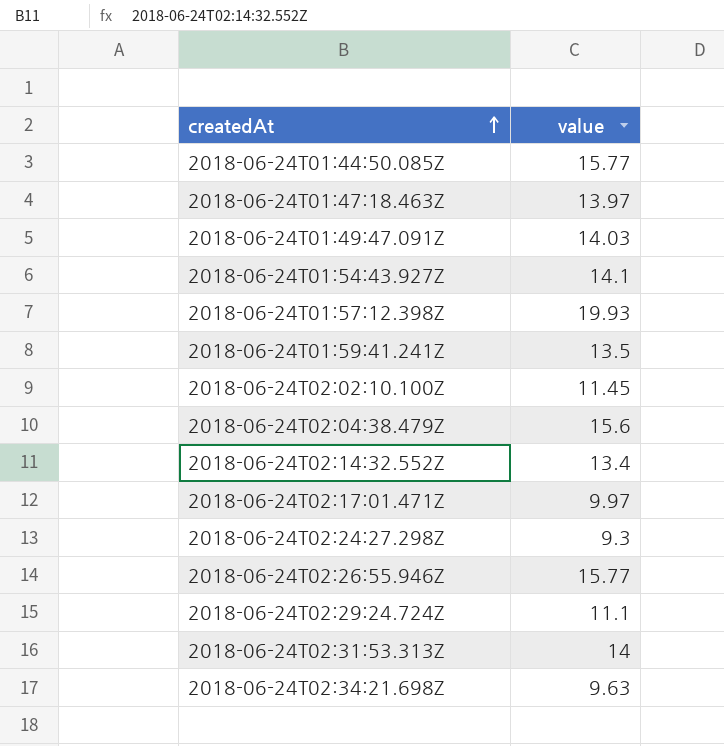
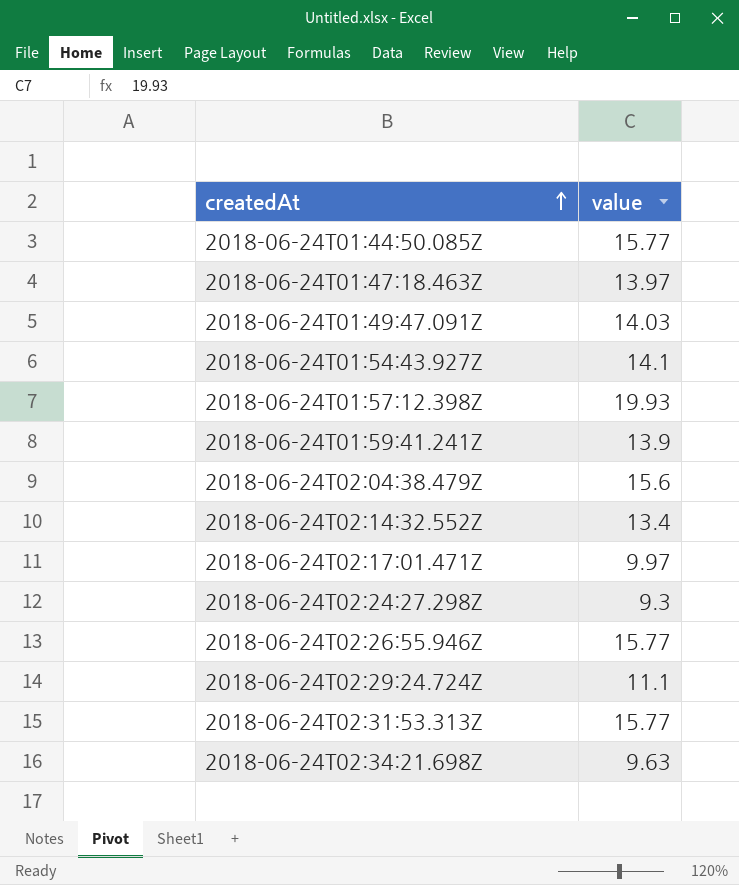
row 2018-06-24T02:02:10.100Z: 11.45 -> none
2018-06-24T01:59:41.241Z | value: 13.5 -> 13.9
2018-06-24T02:31:53.313Z | value: 14 -> 15.77

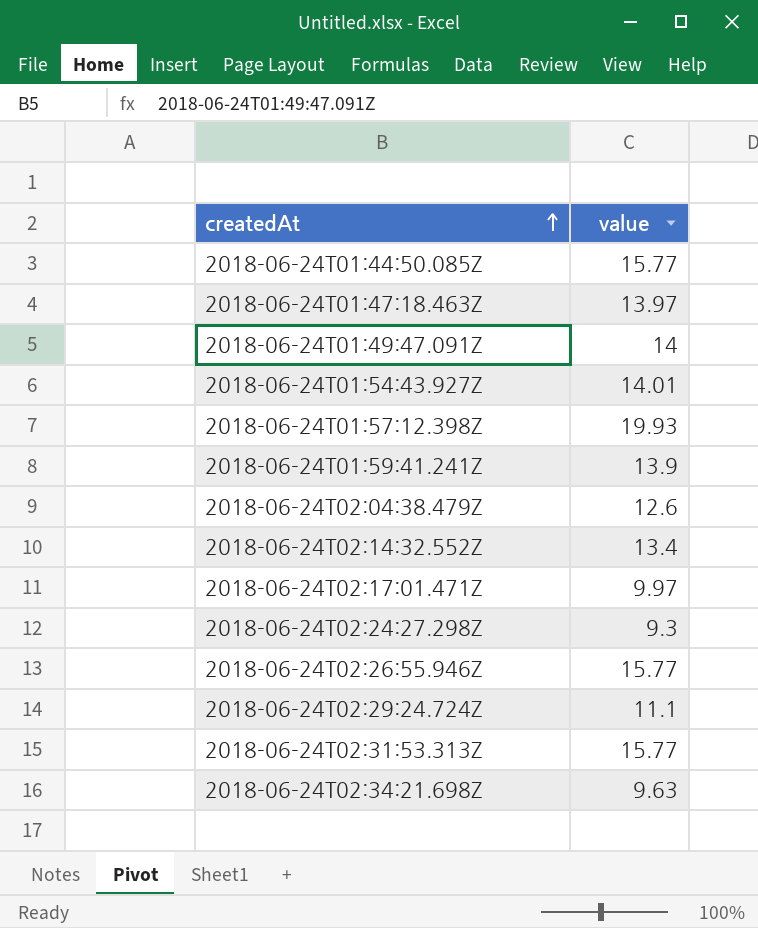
2018-06-24T01:49:47.091Z | value: 14.03 -> 14
2018-06-24T01:54:43.927Z | value: 14.1 -> 14.01
2018-06-24T02:04:38.479Z | value: 15.6 -> 12.6

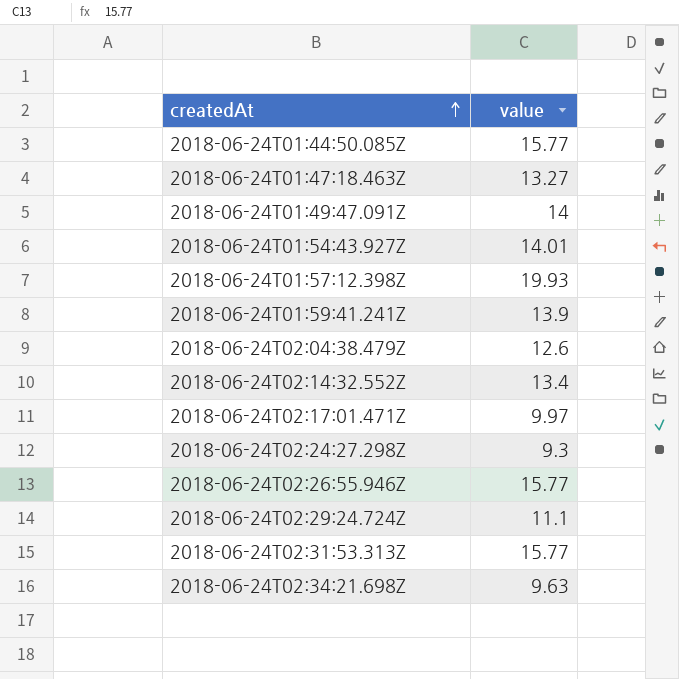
2018-06-24T01:47:18.463Z | value: 13.97 -> 13.27

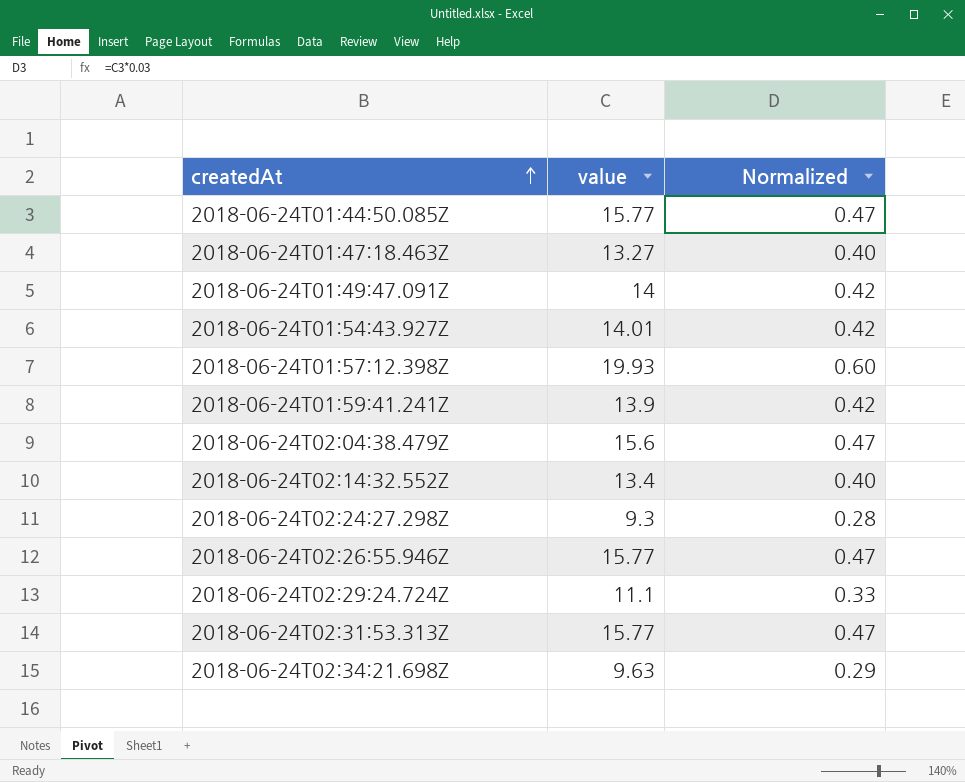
column Normalized | formula: none -> [value] * 0.03
row 2018-06-24T02:17:01.471Z: 9.97 -> none
2018-06-24T02:04:38.479Z | value: 12.6 -> 15.6

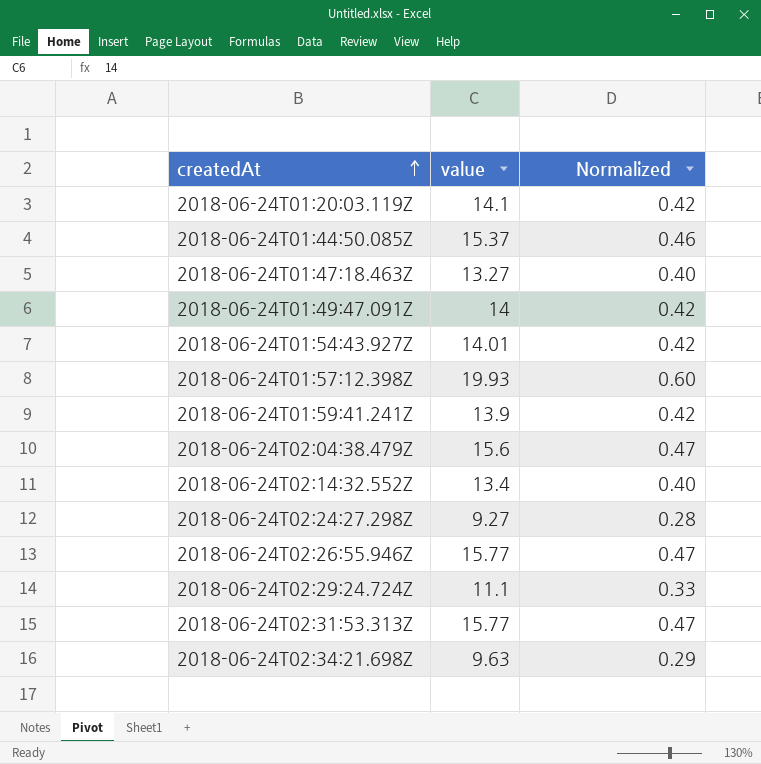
row 2018-06-24T01:20:03.119Z: none -> 14.1 | 0.42
2018-06-24T01:44:50.085Z | value: 15.77 -> 15.37
2018-06-24T01:44:50.085Z | Normalized: 0.47 -> 0.46
2018-06-24T02:24:27.298Z | value: 9.3 -> 9.27

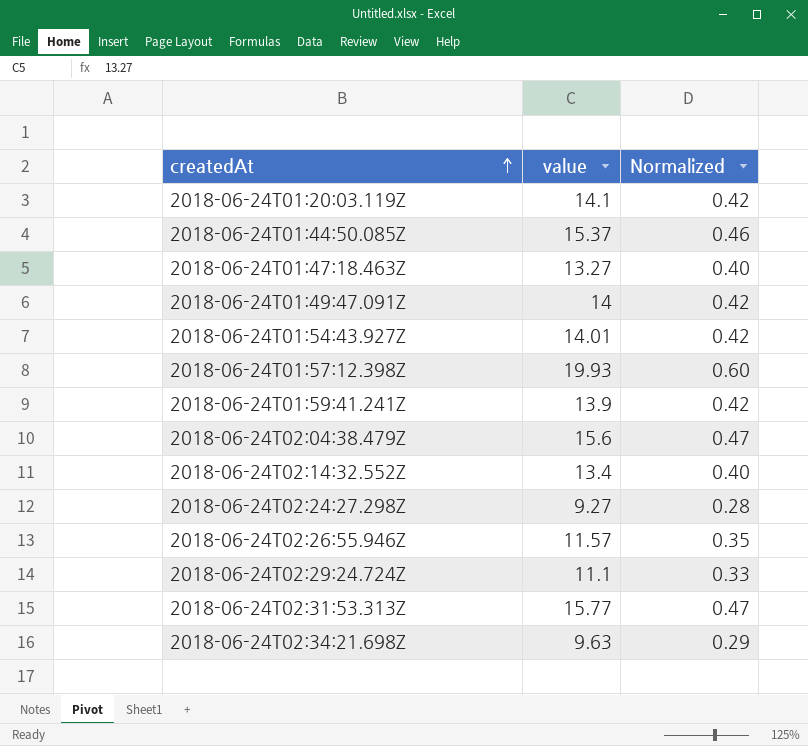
2018-06-24T02:26:55.946Z | value: 15.77 -> 11.57
2018-06-24T02:26:55.946Z | Normalized: 0.47 -> 0.35

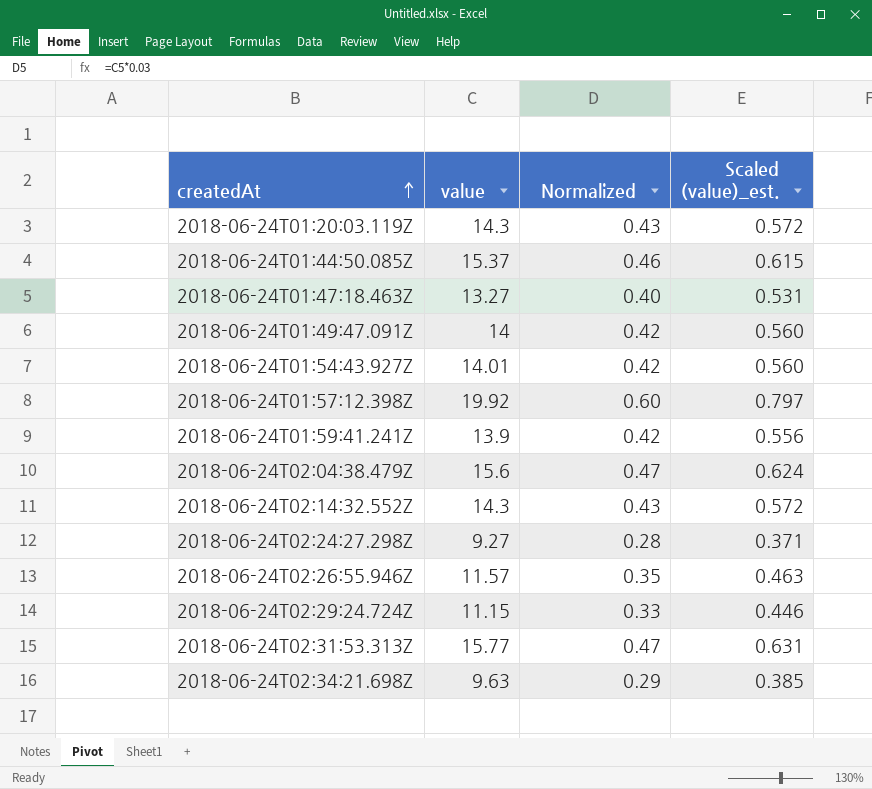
column Scaled (value)_est. | formula: none -> [value] * 0.04
2018-06-24T01:20:03.119Z | value: 14.1 -> 14.3
2018-06-24T01:20:03.119Z | Normalized: 0.42 -> 0.43
2018-06-24T01:57:12.398Z | value: 19.93 -> 19.92
2018-06-24T02:14:32.552Z | value: 13.4 -> 14.3
2018-06-24T02:14:32.552Z | Normalized: 0.40 -> 0.43
2018-06-24T02:29:24.724Z | value: 11.1 -> 11.15

